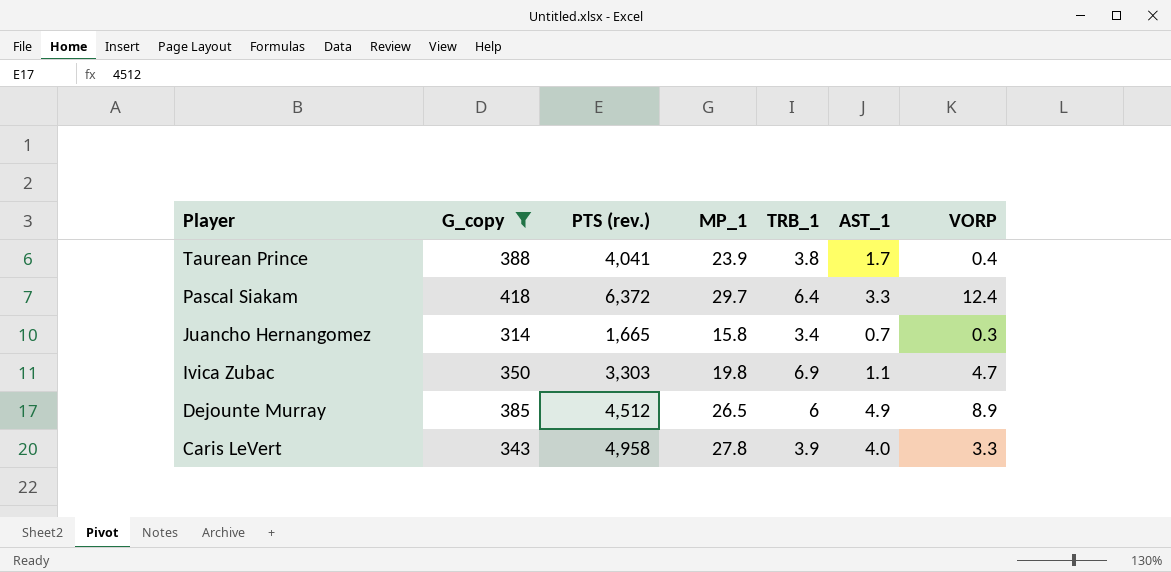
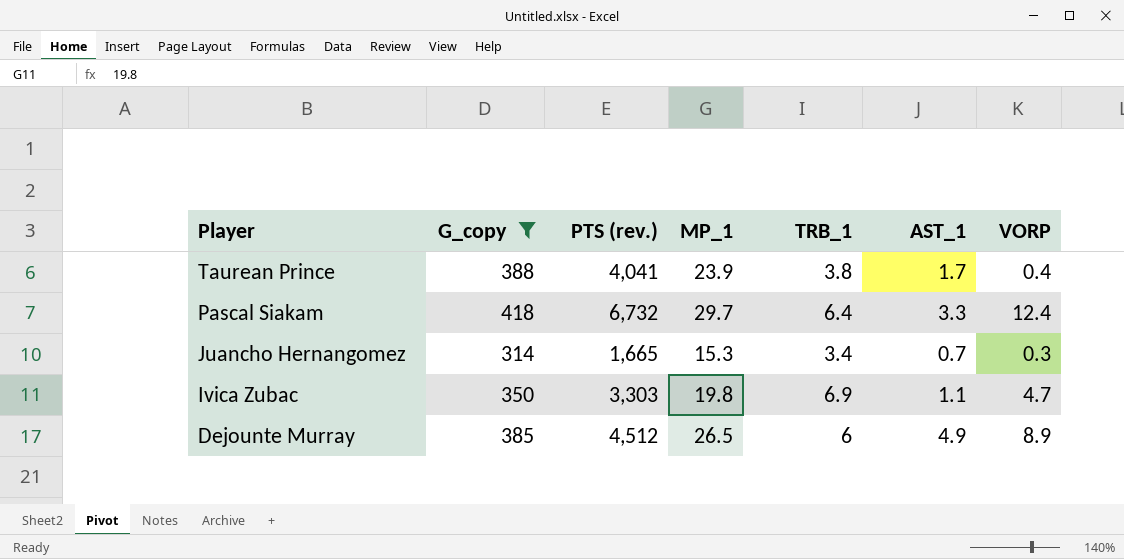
row Caris LeVert: 343 | 4,958 | 27.8 | 3.9 | 4.0 | 3.3 -> none
Pascal Siakam | PTS (rev.): 6,372 -> 6,732
Juancho Hernangomez | MP_1: 15.8 -> 15.3

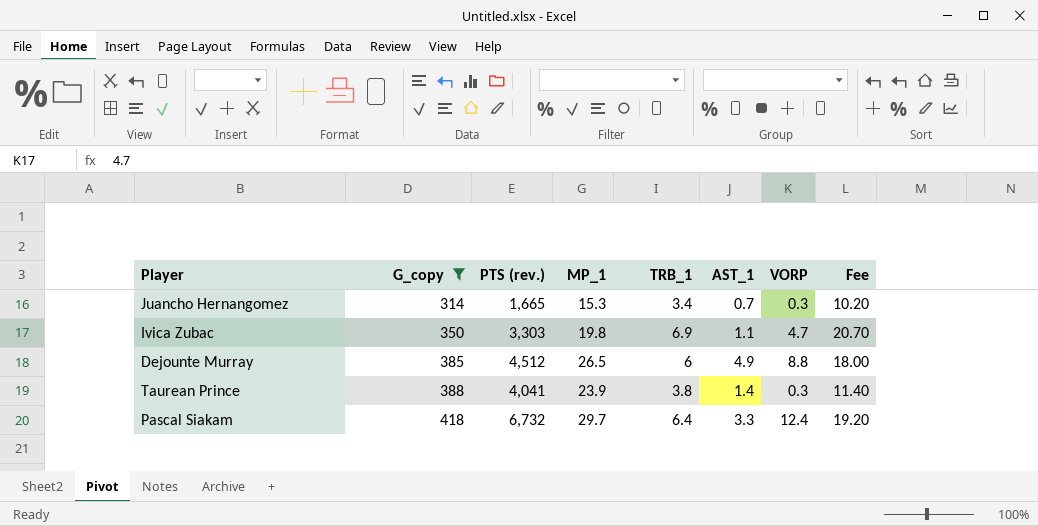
row order: Player descending -> G_copy ascending
column Fee | formula: none -> [TRB_1] * 3
Dejounte Murray | VORP: 8.9 -> 8.8
Taurean Prince | AST_1: 1.7 -> 1.4
Taurean Prince | VORP: 0.4 -> 0.3

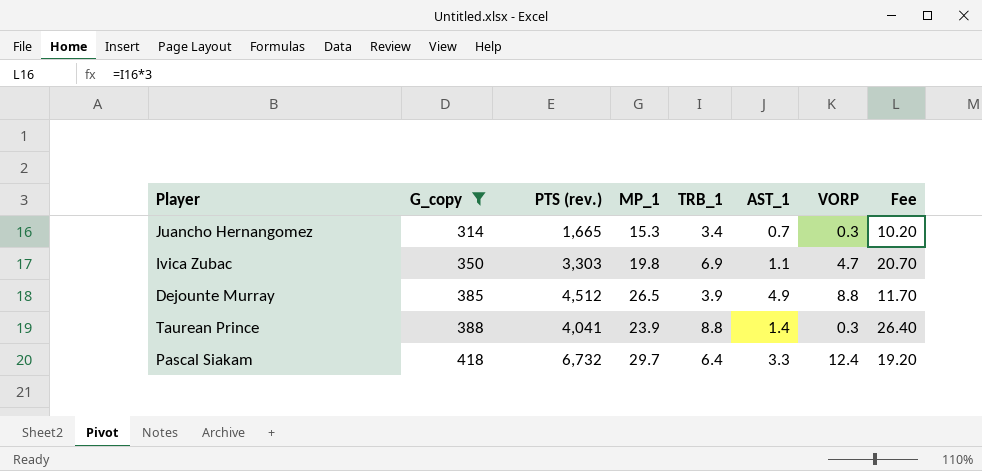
Dejounte Murray | TRB_1: 6 -> 3.9
Dejounte Murray | Fee: 18.00 -> 11.70
Taurean Prince | TRB_1: 3.8 -> 8.8
Taurean Prince | Fee: 11.40 -> 26.40

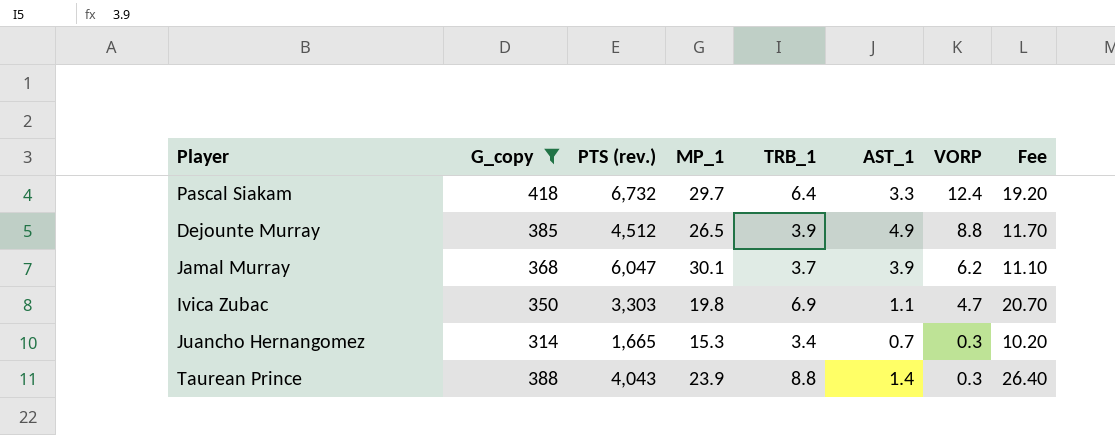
row order: G_copy ascending -> VORP descending
row Jamal Murray: none -> 368 | 6,047 | 30.1 | 3.7 | 3.9 | 6.2 | 11.10
Taurean Prince | PTS (rev.): 4,041 -> 4,043

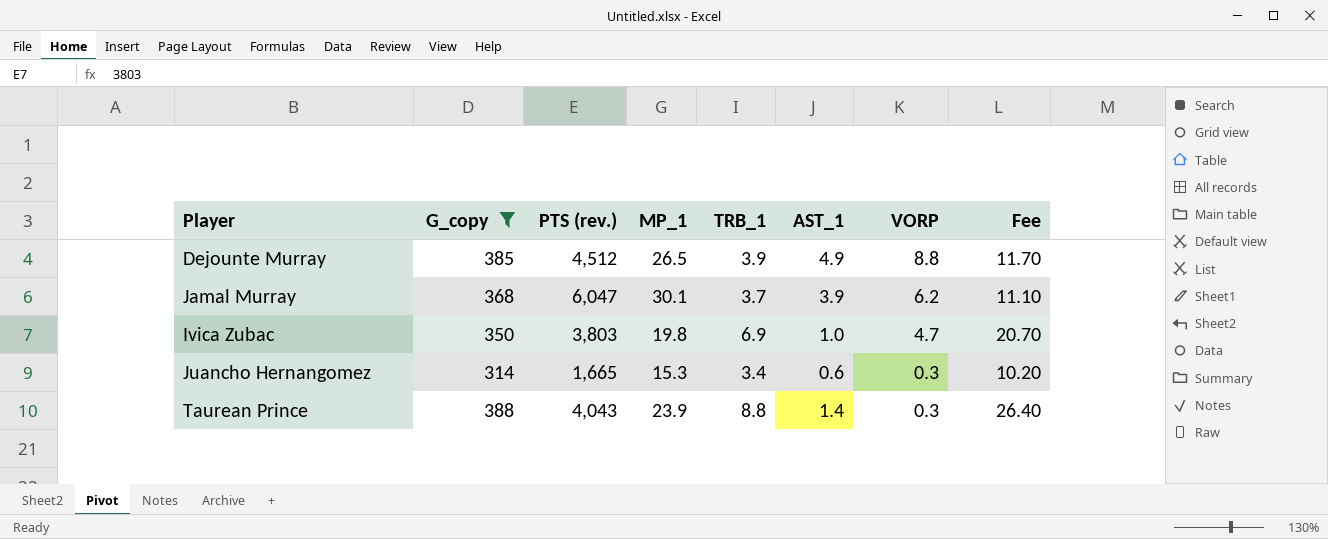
row Pascal Siakam: 418 | 6,732 | 29.7 | 6.4 | 3.3 | 12.4 | 19.20 -> none
Ivica Zubac | PTS (rev.): 3,303 -> 3,803
Ivica Zubac | AST_1: 1.1 -> 1.0
Juancho Hernangomez | AST_1: 0.7 -> 0.6

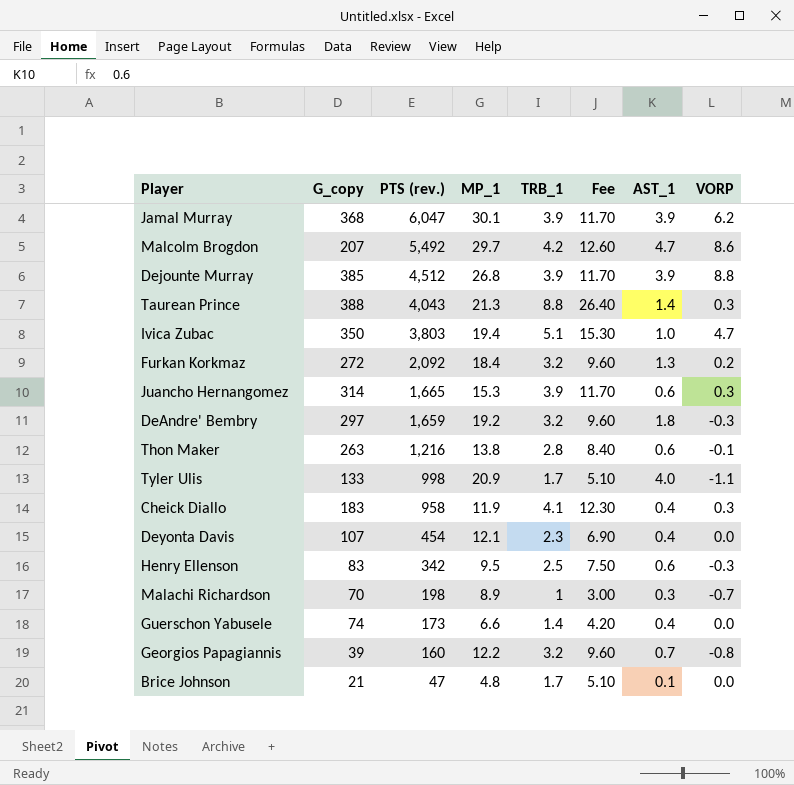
filter: G_copy >= 314 -> none
row order: VORP descending -> PTS (rev.) descending
column Fee | position: 8 -> 6
Jamal Murray | TRB_1: 3.7 -> 3.9
Jamal Murray | Fee: 11.10 -> 11.70
Dejounte Murray | MP_1: 26.5 -> 26.8
Dejounte Murray | AST_1: 4.9 -> 3.9
Taurean Prince | MP_1: 23.9 -> 21.3
Ivica Zubac | MP_1: 19.8 -> 19.4
Ivica Zubac | TRB_1: 6.9 -> 5.1
Ivica Zubac | Fee: 20.70 -> 15.30
Juancho Hernangomez | TRB_1: 3.4 -> 3.9
Juancho Hernangomez | Fee: 10.20 -> 11.70

